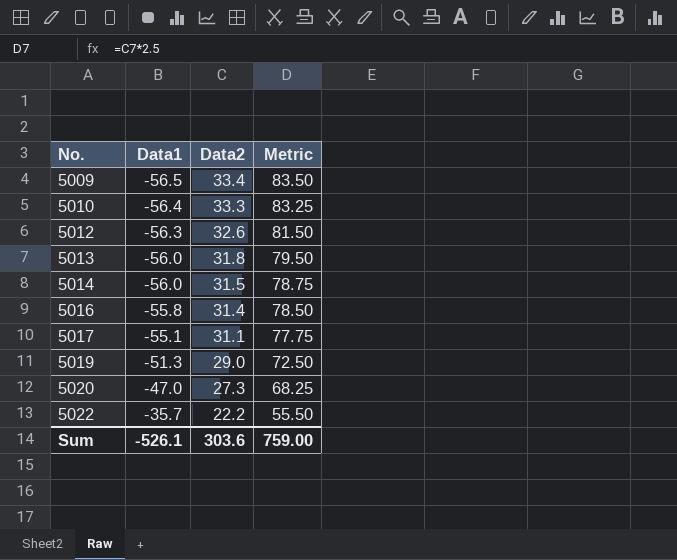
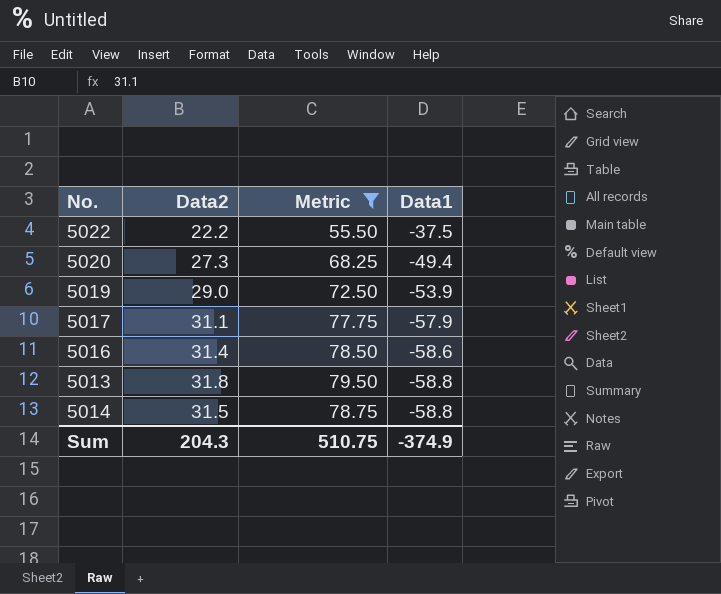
filter: none -> Metric <= 79.50
row order: No. ascending -> Data1 descending
column Data1 | position: 2 -> 4
5022 | Data1: -35.7 -> -37.5
5020 | Data1: -47.0 -> -49.4
5019 | Data1: -51.3 -> -53.9
5017 | Data1: -55.1 -> -57.9
5016 | Data1: -55.8 -> -58.6
5013 | Data1: -56.0 -> -58.8
5014 | Data1: -56.0 -> -58.8
Sum | Data2: 303.6 -> 204.3
Sum | Metric: 759.00 -> 510.75
Sum | Data1: -526.1 -> -374.9

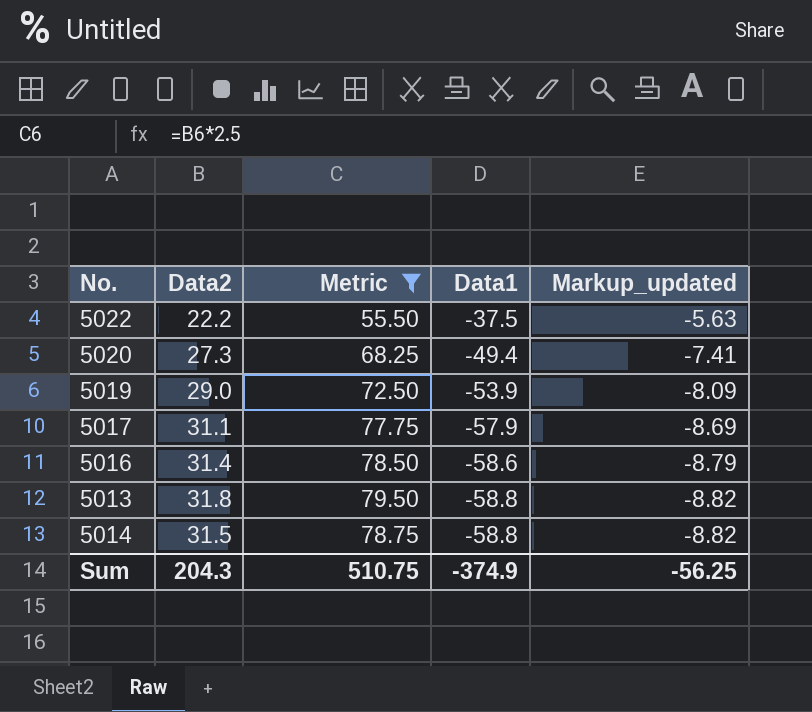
column Markup_updated | formula: none -> [Data1] * 0.15

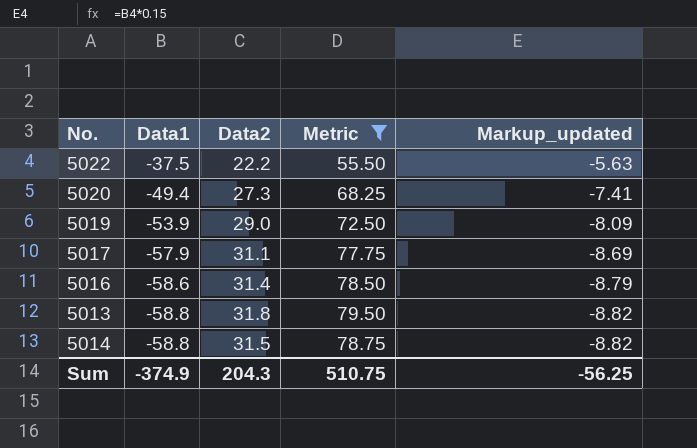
column Data1 | position: 4 -> 2

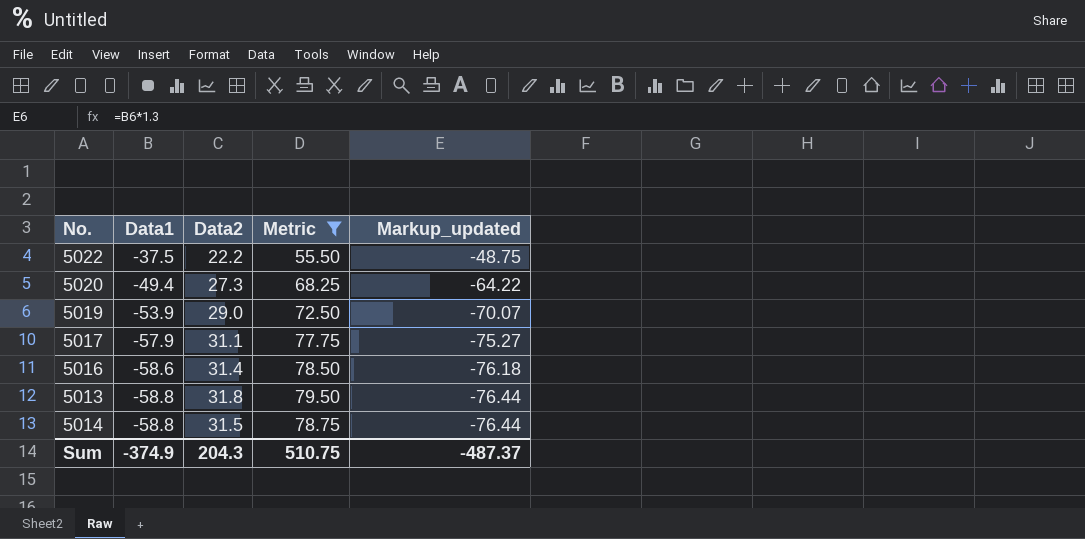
column Markup_updated | formula: [Data1] * 0.15 -> [Data1] * 1.3
Sum | Markup_updated: -56.25 -> -487.37

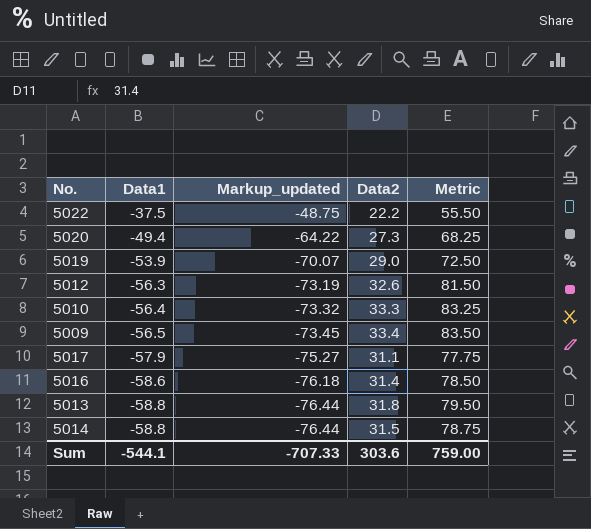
filter: Metric <= 79.50 -> none
column Markup_updated | position: 5 -> 3
Sum | Data1: -374.9 -> -544.1
Sum | Markup_updated: -487.37 -> -707.33
Sum | Data2: 204.3 -> 303.6
Sum | Metric: 510.75 -> 759.00

